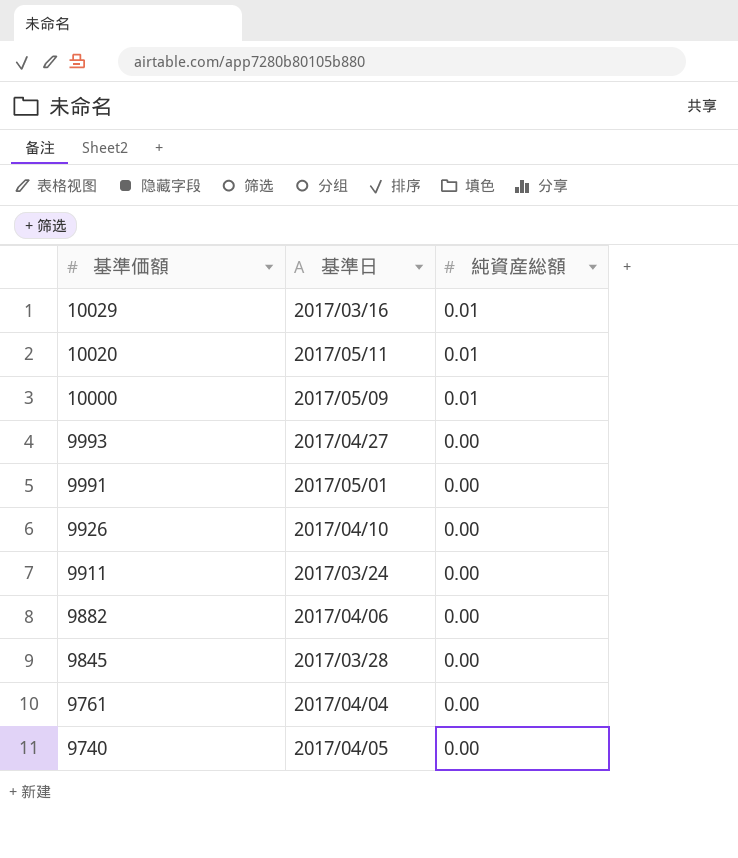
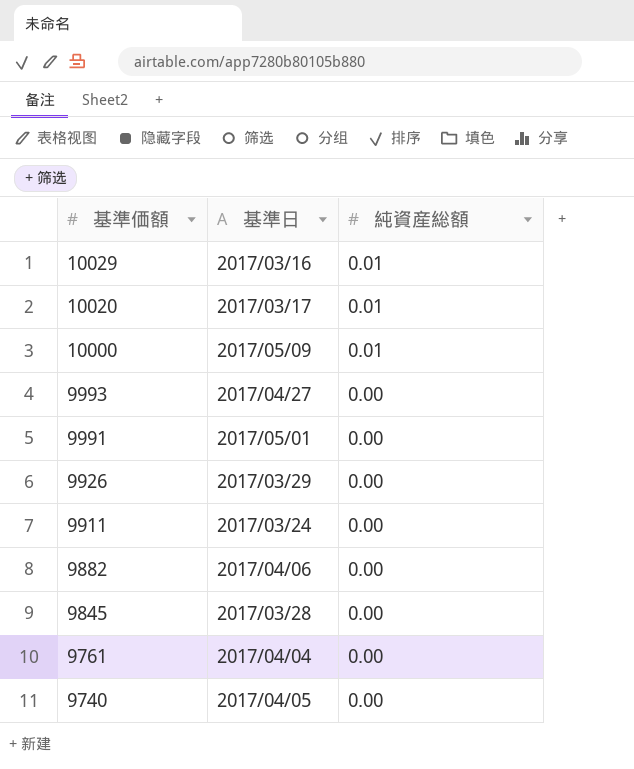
10020 | 基準日: 2017/05/11 -> 2017/03/17
9926 | 基準日: 2017/04/10 -> 2017/03/29

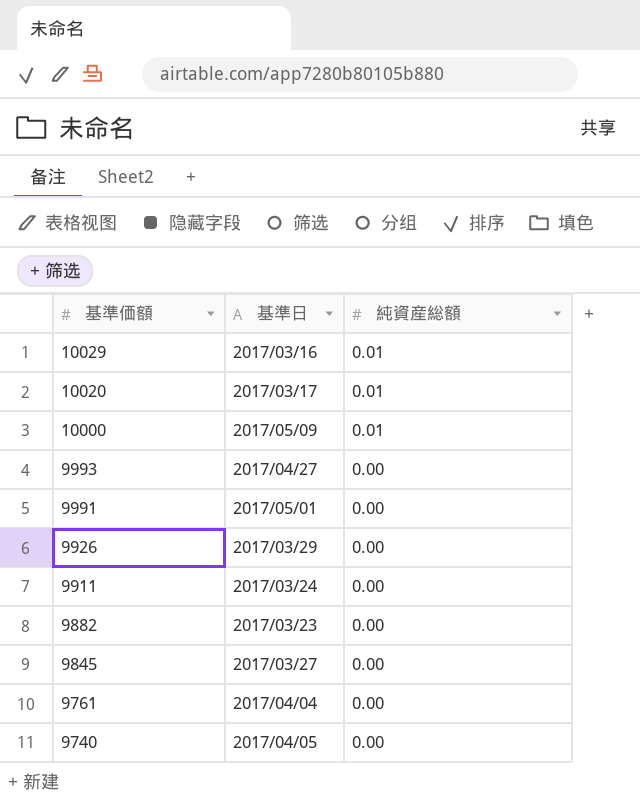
9882 | 基準日: 2017/04/06 -> 2017/03/23
9845 | 基準日: 2017/03/28 -> 2017/03/27

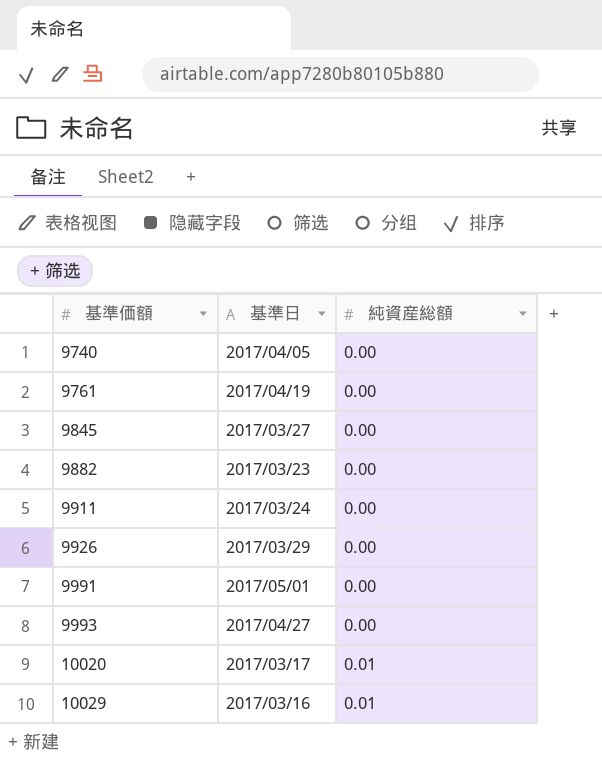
row order: 基準価額 descending -> 基準価額 ascending
row 10000: 2017/05/09 | 0.01 -> none
9761 | 基準日: 2017/04/04 -> 2017/04/19

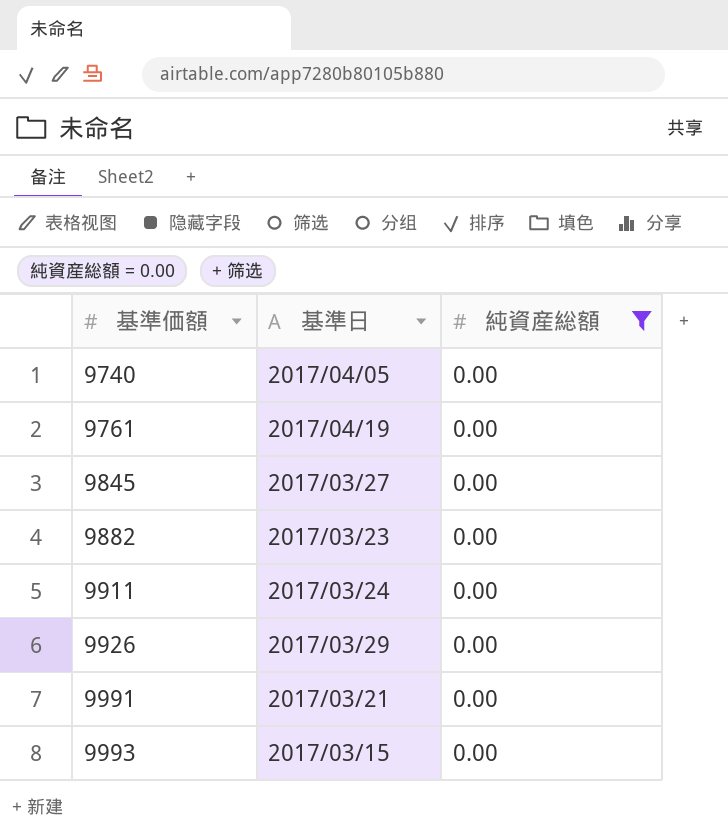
filter: none -> 純資産総額 = 0.00
9991 | 基準日: 2017/05/01 -> 2017/03/21
9993 | 基準日: 2017/04/27 -> 2017/03/15

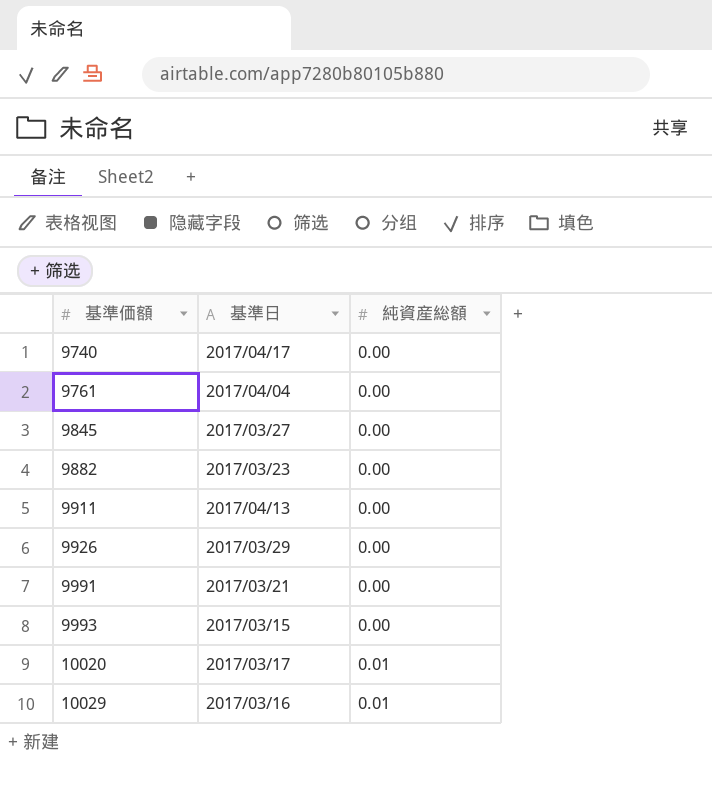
filter: 純資産総額 = 0.00 -> none
9740 | 基準日: 2017/04/05 -> 2017/04/17
9761 | 基準日: 2017/04/19 -> 2017/04/04
9911 | 基準日: 2017/03/24 -> 2017/04/13

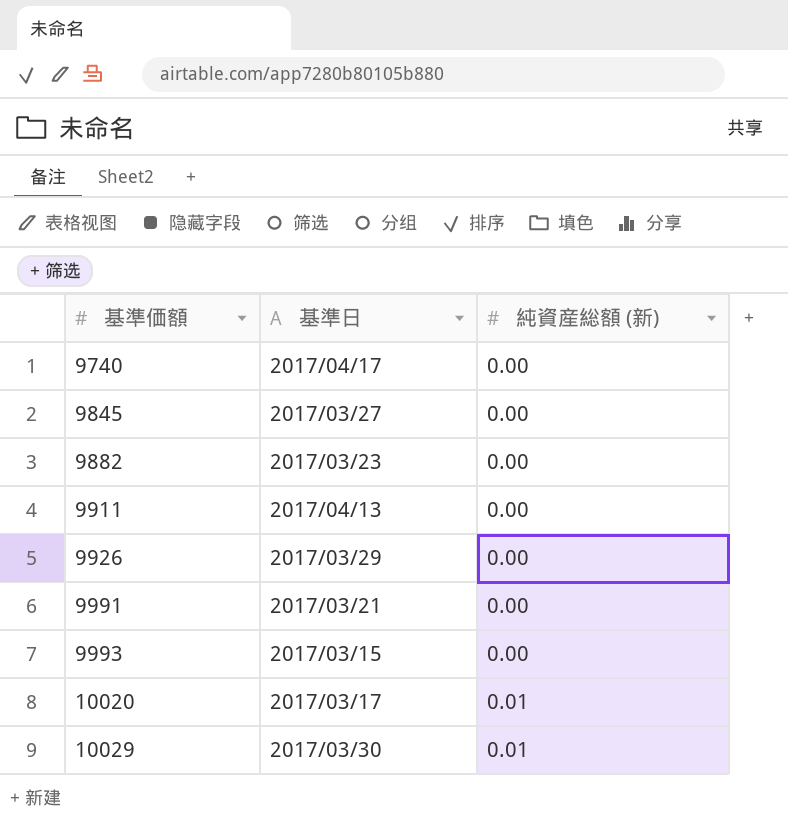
column name: 純資産総額 -> 純資産総額 (新)
row 9761: 2017/04/04 | 0.00 -> none
10029 | 基準日: 2017/03/16 -> 2017/03/30

